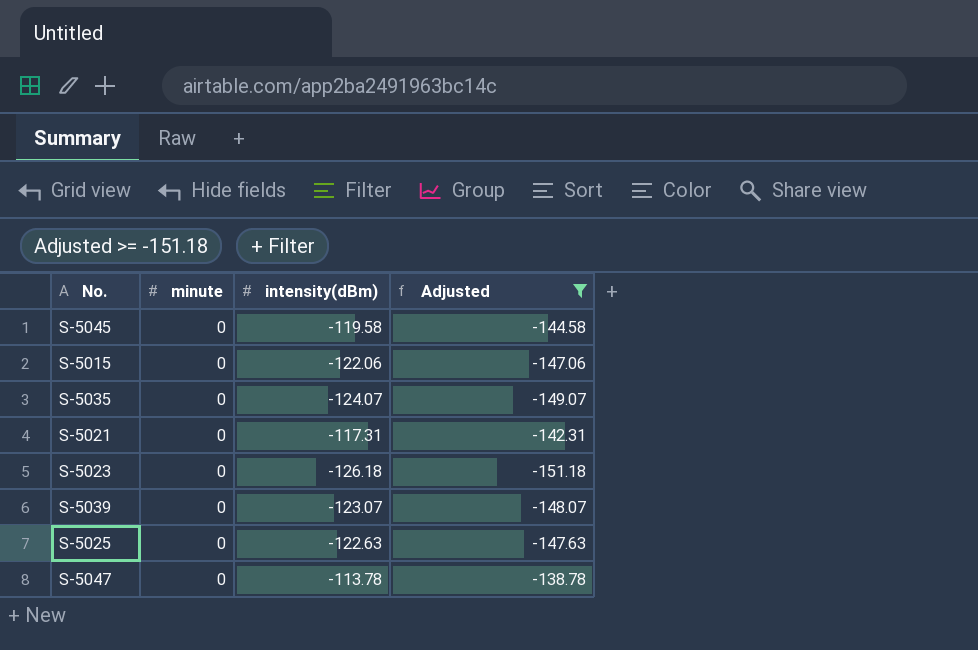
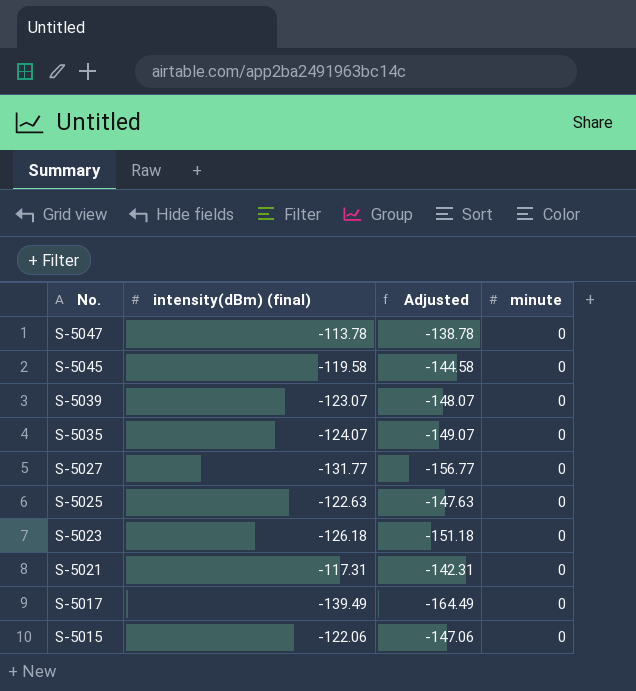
filter: Adjusted >= -151.18 -> none
row order: none -> No. descending
column name: intensity(dBm) -> intensity(dBm) (final)
column minute | position: 2 -> 4

